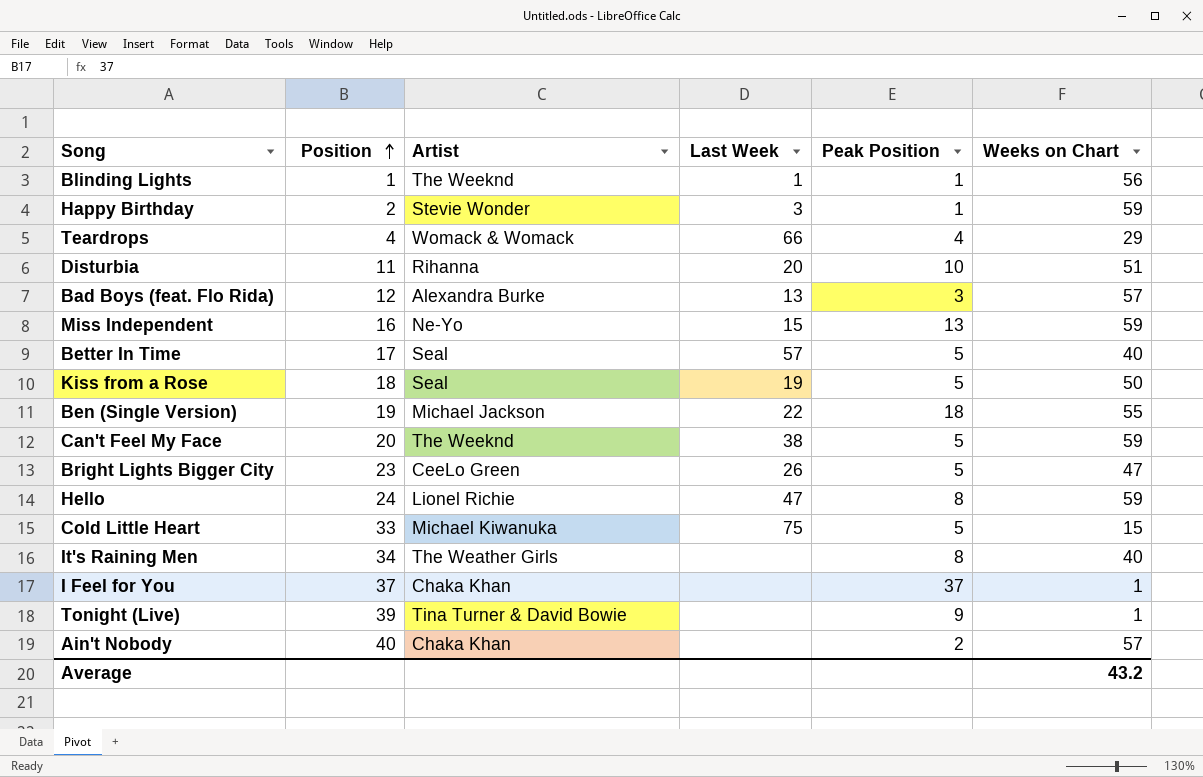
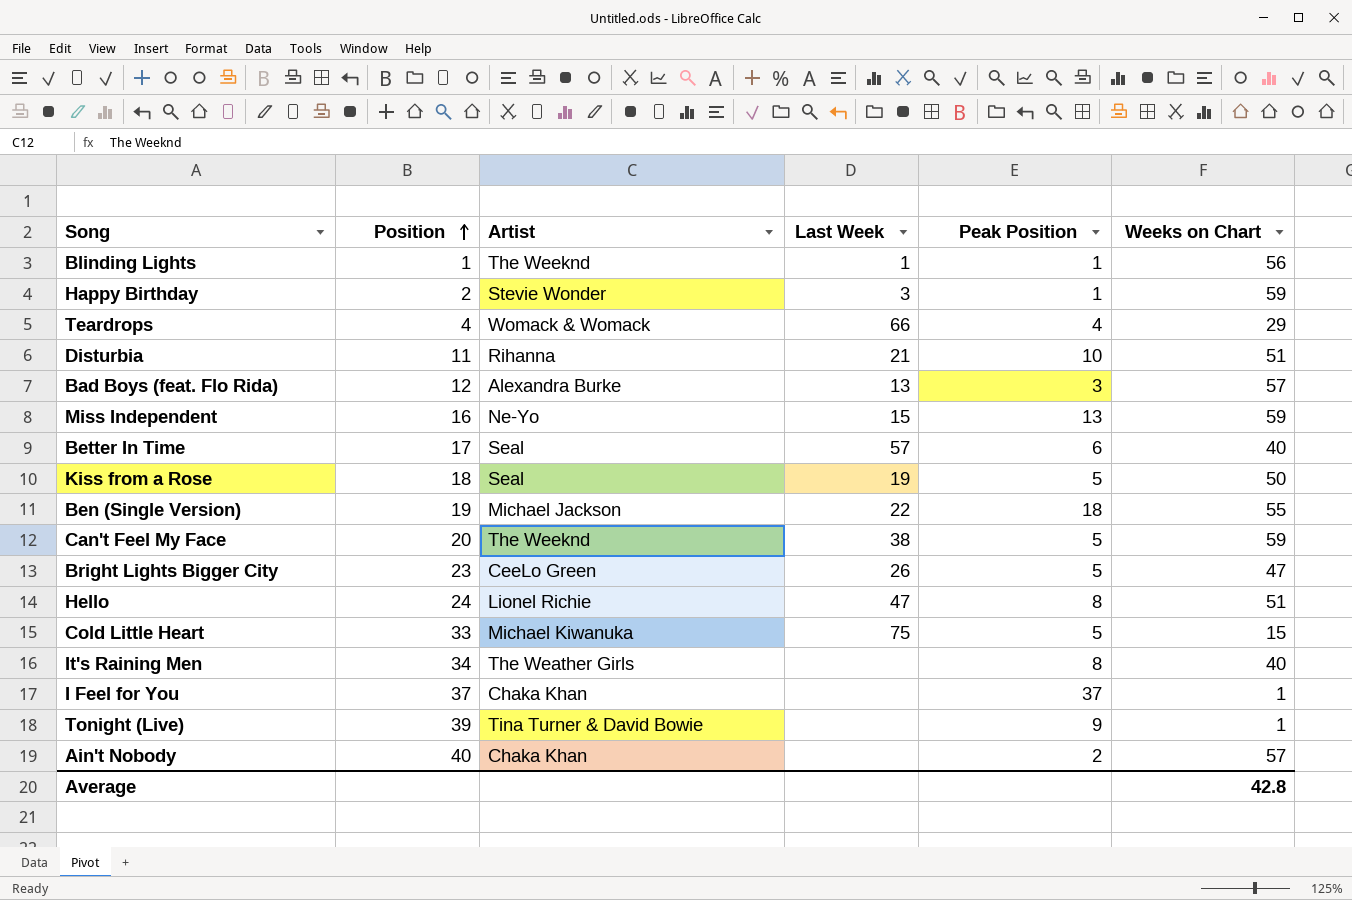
Disturbia | Last Week: 20 -> 21
Better In Time | Peak Position: 5 -> 6
Hello | Weeks on Chart: 59 -> 51
Average | Weeks on Chart: 43.2 -> 42.8

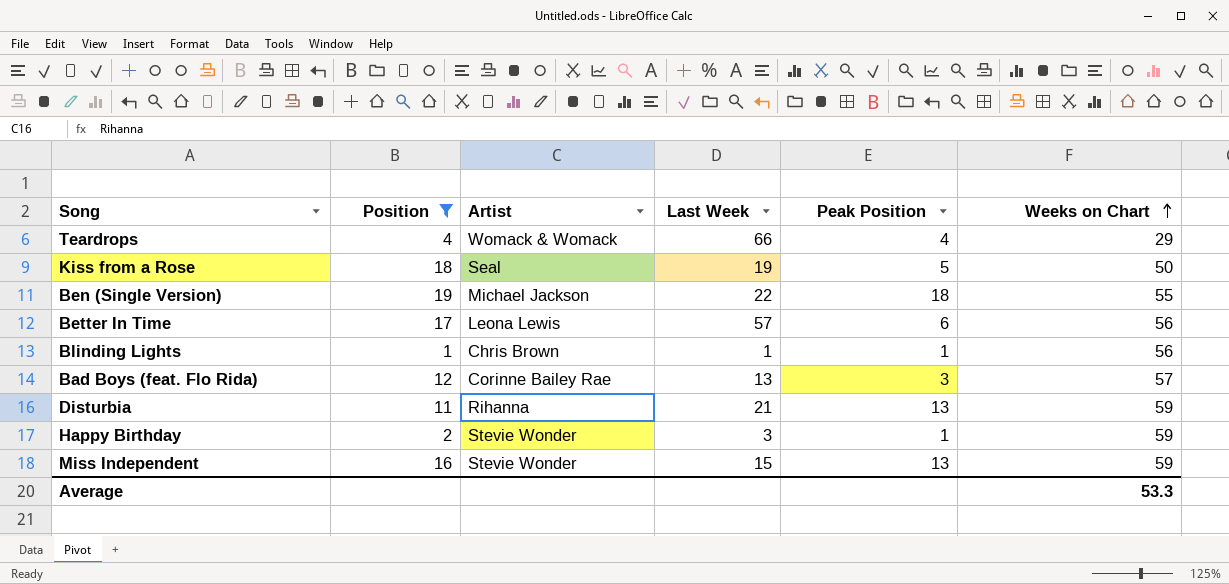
filter: none -> Position <= 19
row order: Position ascending -> Weeks on Chart ascending
Better In Time | Artist: Seal -> Leona Lewis
Better In Time | Weeks on Chart: 40 -> 56
Blinding Lights | Artist: The Weeknd -> Chris Brown
Bad Boys (feat. Flo Rida) | Artist: Alexandra Burke -> Corinne Bailey Rae
Disturbia | Peak Position: 10 -> 13
Disturbia | Weeks on Chart: 51 -> 59
Miss Independent | Artist: Ne-Yo -> Stevie Wonder
Average | Weeks on Chart: 42.8 -> 53.3

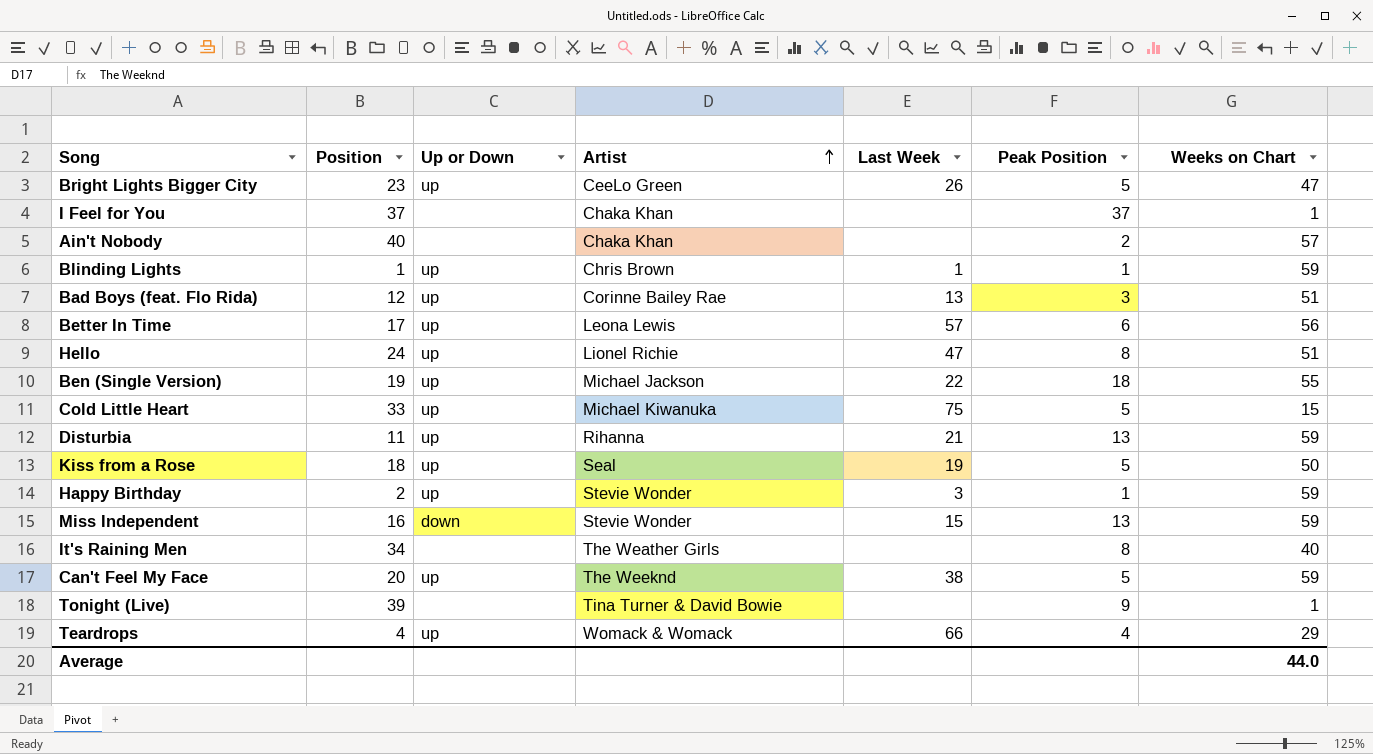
filter: Position <= 19 -> none
row order: Weeks on Chart ascending -> Artist ascending
column Up or Down | position: none -> 3
Blinding Lights | Weeks on Chart: 56 -> 59
Bad Boys (feat. Flo Rida) | Weeks on Chart: 57 -> 51
Average | Weeks on Chart: 53.3 -> 44.0

